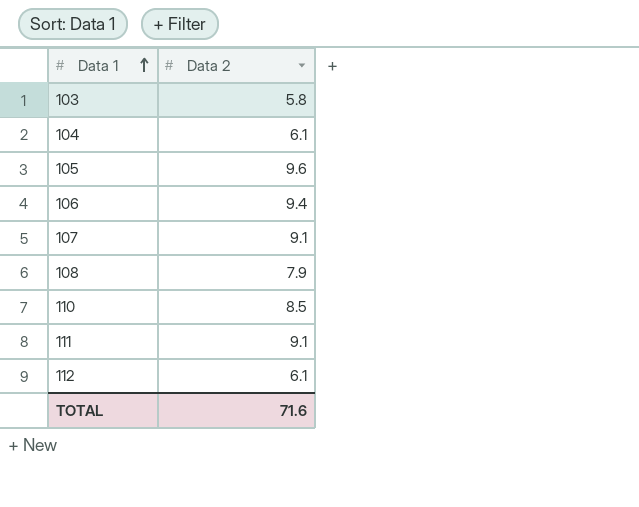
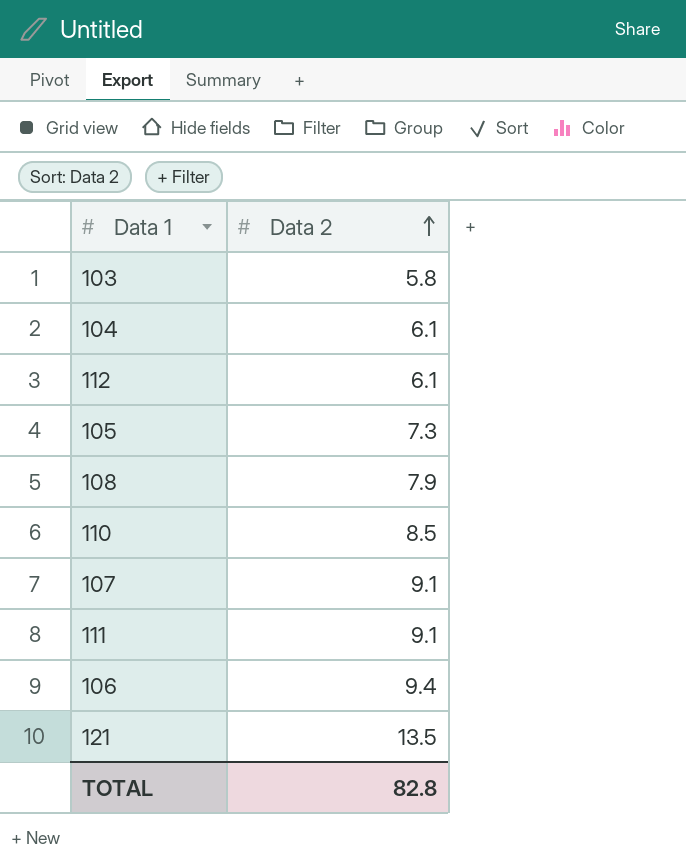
row order: Data 1 ascending -> Data 2 ascending
105 | Data 2: 9.6 -> 7.3
row 121: none -> 13.5
TOTAL | Data 2: 71.6 -> 82.8

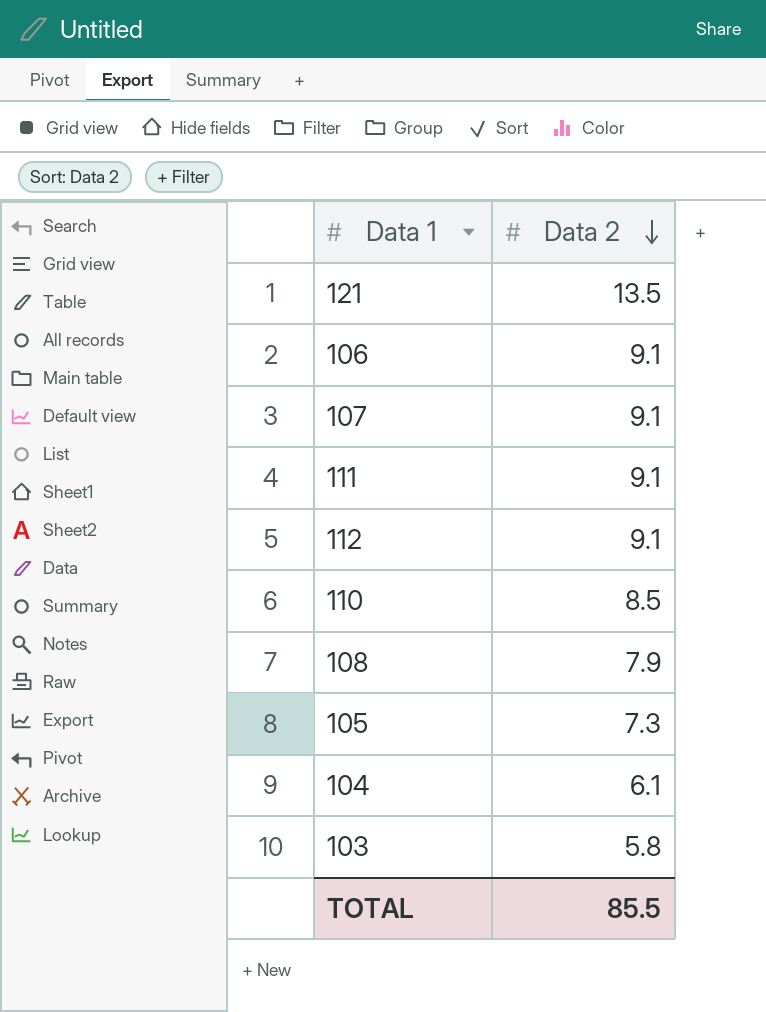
row order: Data 2 ascending -> Data 2 descending
106 | Data 2: 9.4 -> 9.1
112 | Data 2: 6.1 -> 9.1
TOTAL | Data 2: 82.8 -> 85.5

